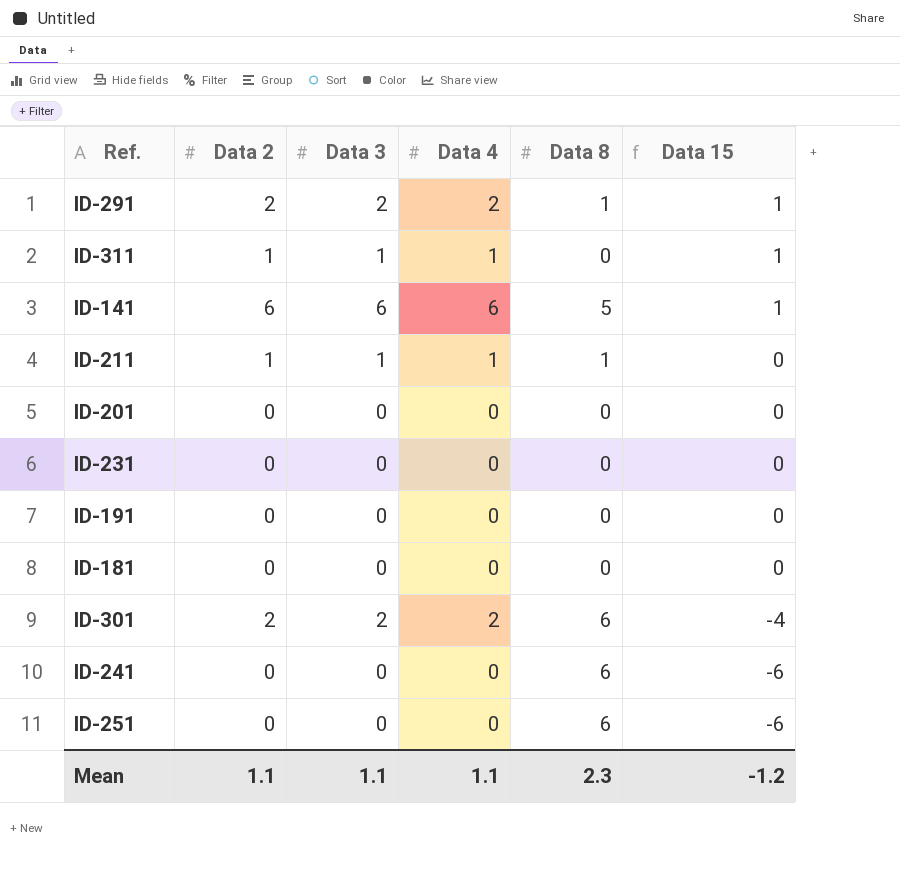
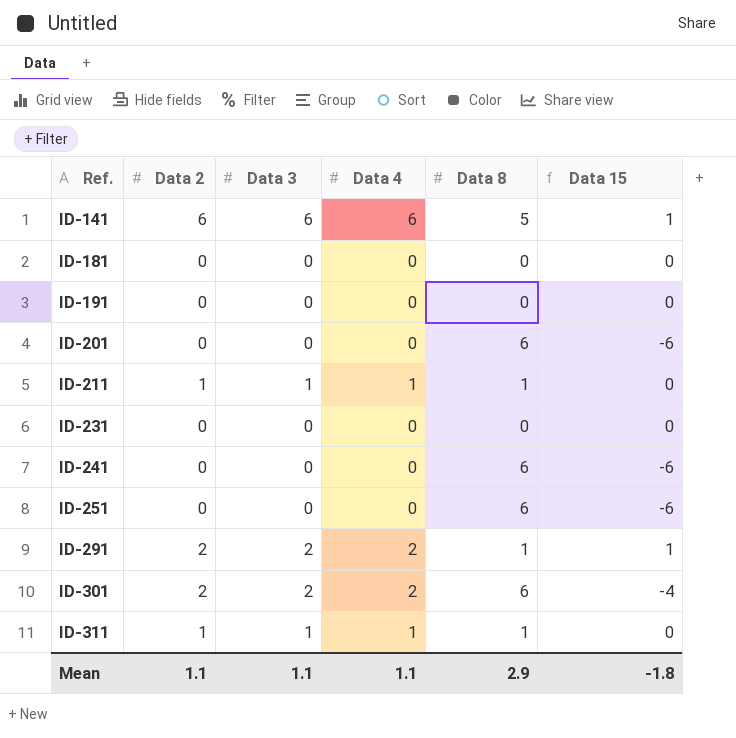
row order: Data 15 descending -> Ref. ascending
ID-201 | Data 8: 0 -> 6
ID-201 | Data 15: 0 -> -6
ID-311 | Data 8: 0 -> 1
ID-311 | Data 15: 1 -> 0
Mean | Data 8: 2.3 -> 2.9
Mean | Data 15: -1.2 -> -1.8

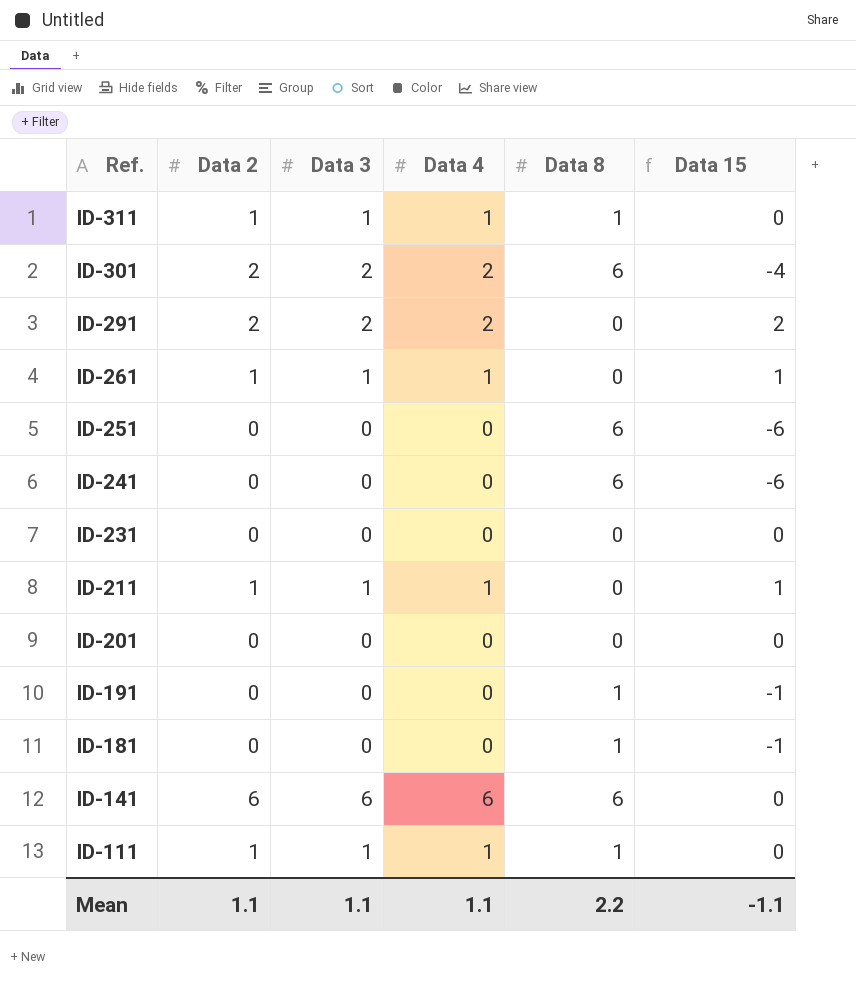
row order: Ref. ascending -> Ref. descending
ID-291 | Data 8: 1 -> 0
ID-291 | Data 15: 1 -> 2
row ID-261: none -> 1 | 1 | 1 | 0 | 1
ID-211 | Data 8: 1 -> 0
ID-211 | Data 15: 0 -> 1
ID-201 | Data 8: 6 -> 0
ID-201 | Data 15: -6 -> 0
ID-191 | Data 8: 0 -> 1
ID-191 | Data 15: 0 -> -1
ID-181 | Data 8: 0 -> 1
ID-181 | Data 15: 0 -> -1
ID-141 | Data 8: 5 -> 6
ID-141 | Data 15: 1 -> 0
row ID-111: none -> 1 | 1 | 1 | 1 | 0
Mean | Data 8: 2.9 -> 2.2
Mean | Data 15: -1.8 -> -1.1

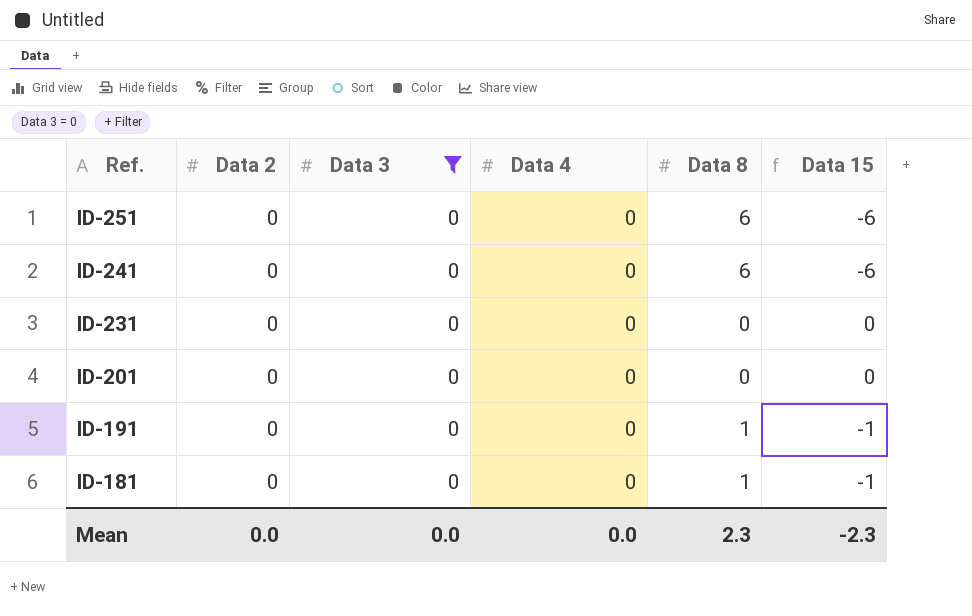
filter: none -> Data 3 = 0
Mean | Data 2: 1.1 -> 0.0
Mean | Data 3: 1.1 -> 0.0
Mean | Data 4: 1.1 -> 0.0
Mean | Data 8: 2.2 -> 2.3
Mean | Data 15: -1.1 -> -2.3

